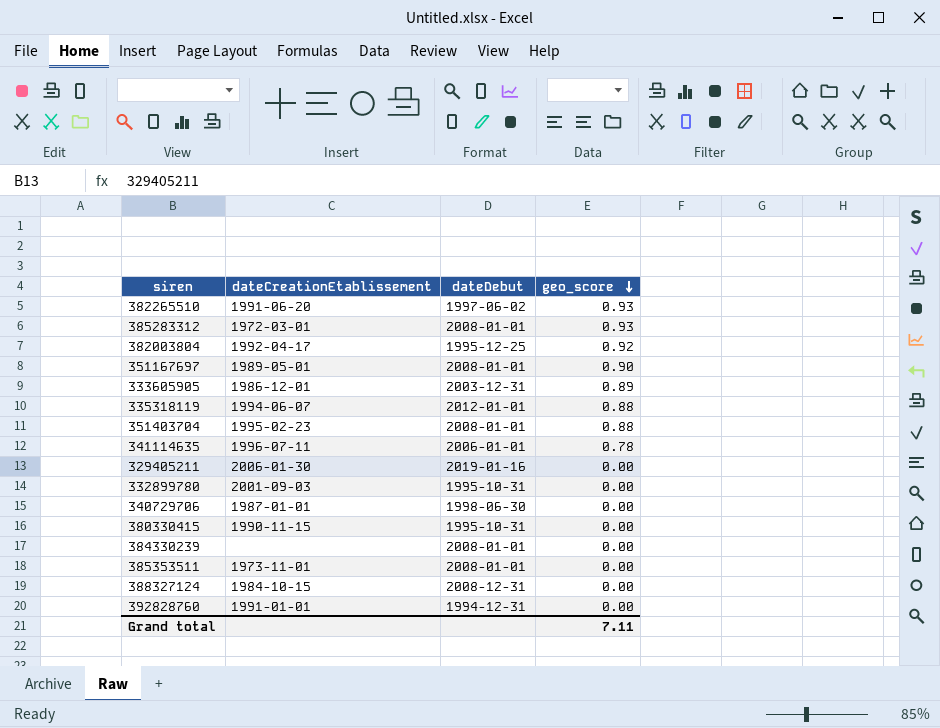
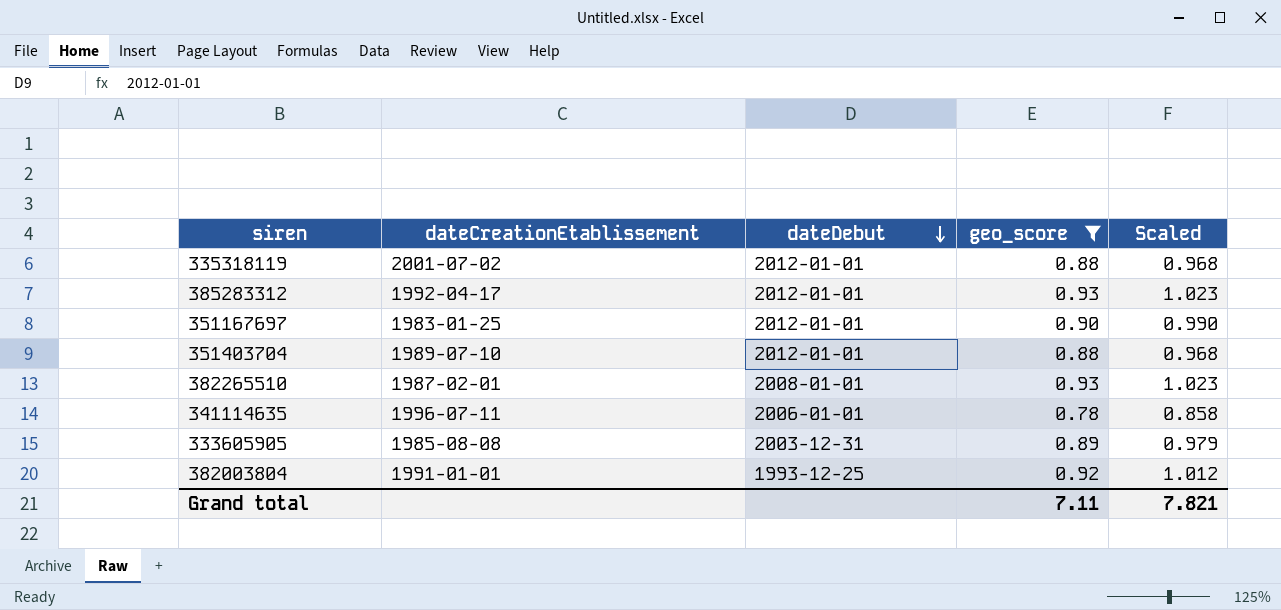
filter: none -> geo_score != 0.00
row order: geo_score descending -> dateDebut descending
column Scaled | formula: none -> [geo_score] * 1.1
335318119 | dateCreationEtablissement: 1994-06-07 -> 2001-07-02
385283312 | dateCreationEtablissement: 1972-03-01 -> 1992-04-17
385283312 | dateDebut: 2008-01-01 -> 2012-01-01
351167697 | dateCreationEtablissement: 1989-05-01 -> 1983-01-25
351167697 | dateDebut: 2008-01-01 -> 2012-01-01
351403704 | dateCreationEtablissement: 1995-02-23 -> 1989-07-10
351403704 | dateDebut: 2008-01-01 -> 2012-01-01
382265510 | dateCreationEtablissement: 1991-06-20 -> 1987-02-01
382265510 | dateDebut: 1997-06-02 -> 2008-01-01
333605905 | dateCreationEtablissement: 1986-12-01 -> 1985-08-08
382003804 | dateCreationEtablissement: 1992-04-17 -> 1991-01-01
382003804 | dateDebut: 1995-12-25 -> 1993-12-25

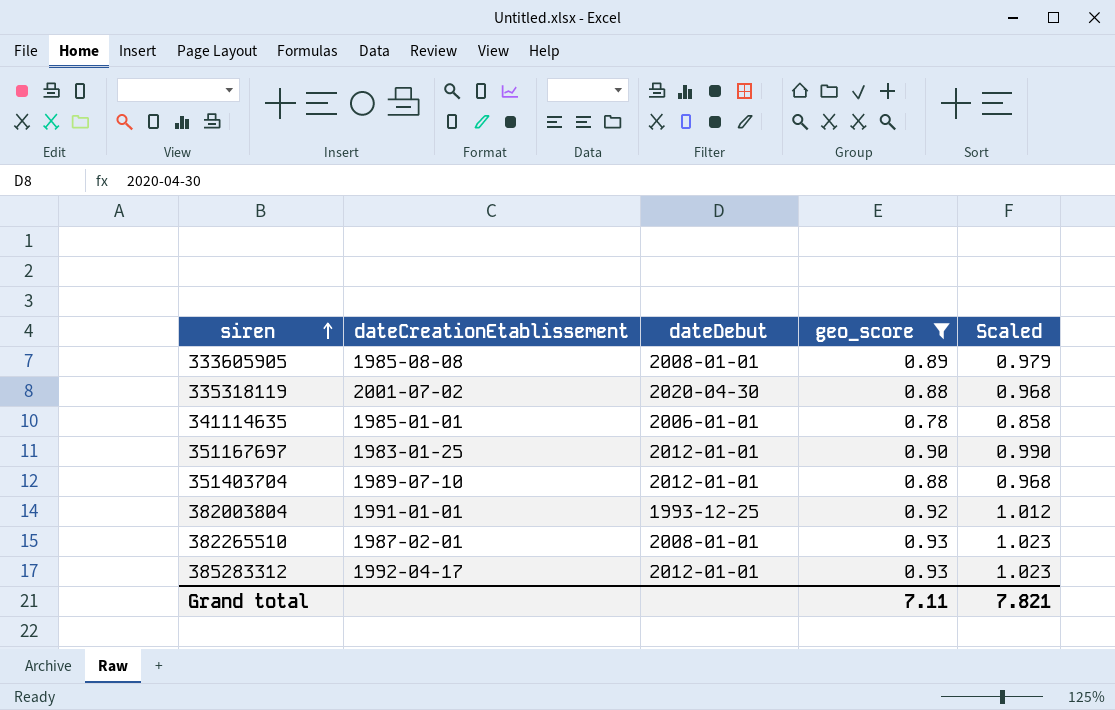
row order: dateDebut descending -> siren ascending
333605905 | dateDebut: 2003-12-31 -> 2008-01-01
335318119 | dateDebut: 2012-01-01 -> 2020-04-30
341114635 | dateCreationEtablissement: 1996-07-11 -> 1985-01-01

